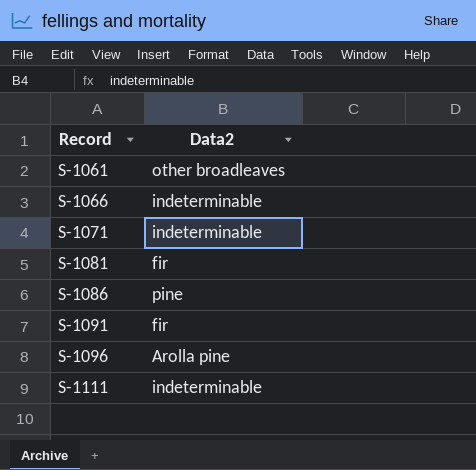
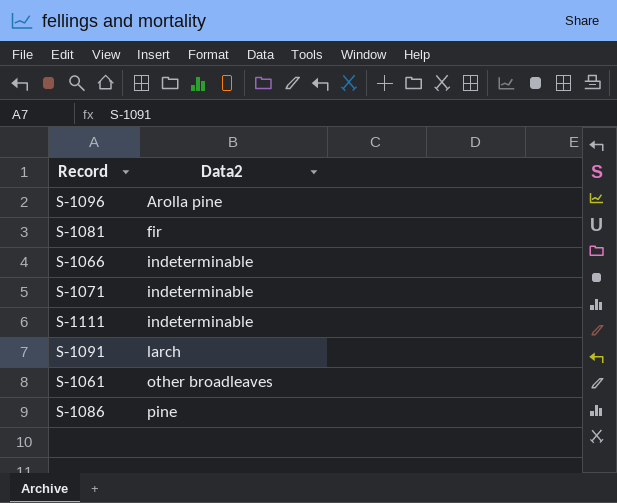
row order: Record ascending -> Data2 ascending
S-1091 | Data2: fir -> larch

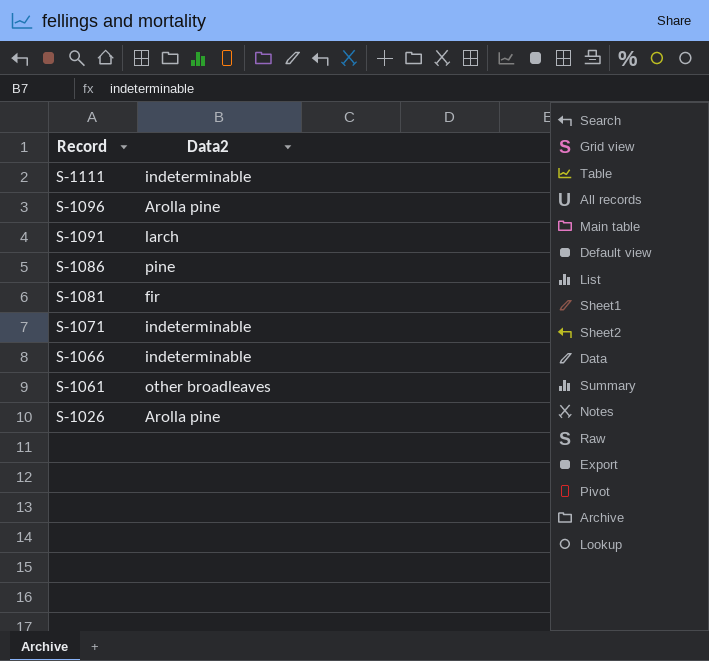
row order: Data2 ascending -> Record descending
row S-1026: none -> Arolla pine

